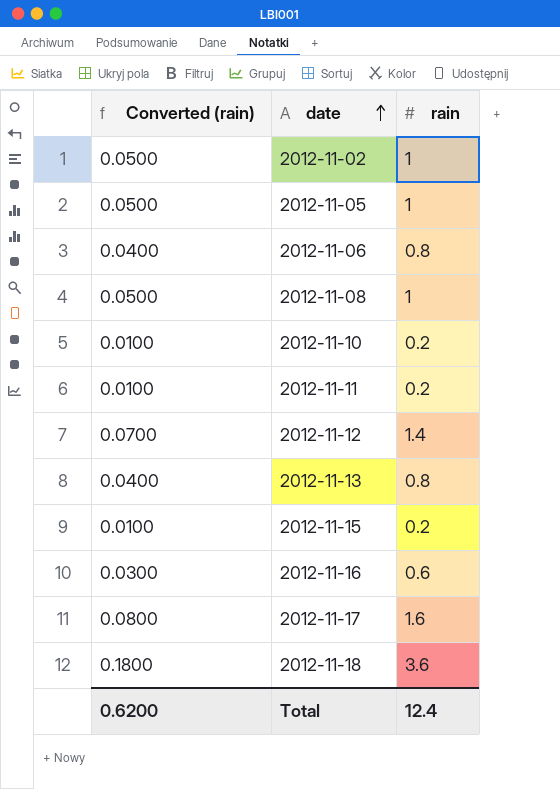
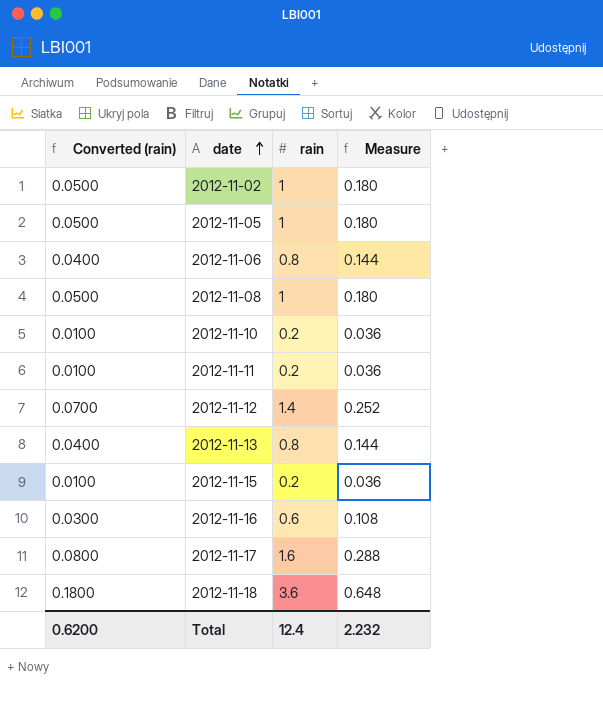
column Measure | formula: none -> [rain] * 0.18

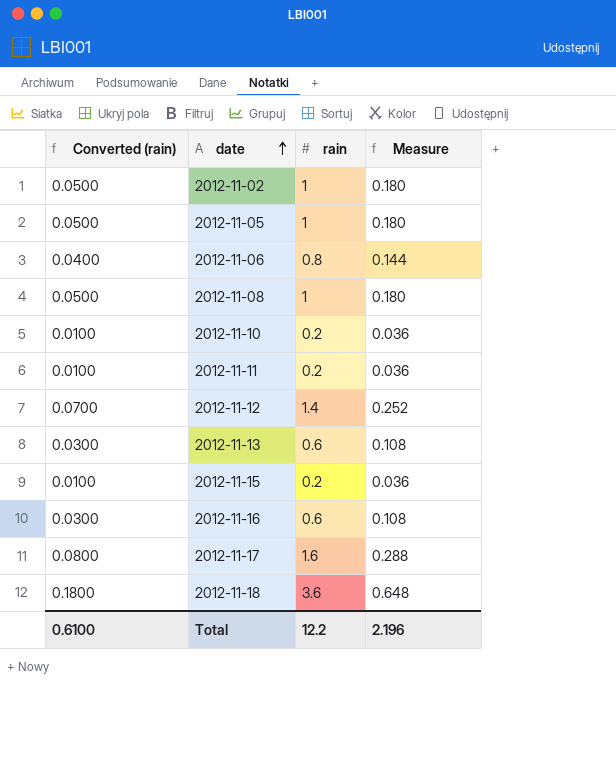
2012-11-13 | Converted (rain): 0.0400 -> 0.0300
2012-11-13 | rain: 0.8 -> 0.6
2012-11-13 | Measure: 0.144 -> 0.108
Total | Converted (rain): 0.6200 -> 0.6100
Total | rain: 12.4 -> 12.2
Total | Measure: 2.232 -> 2.196

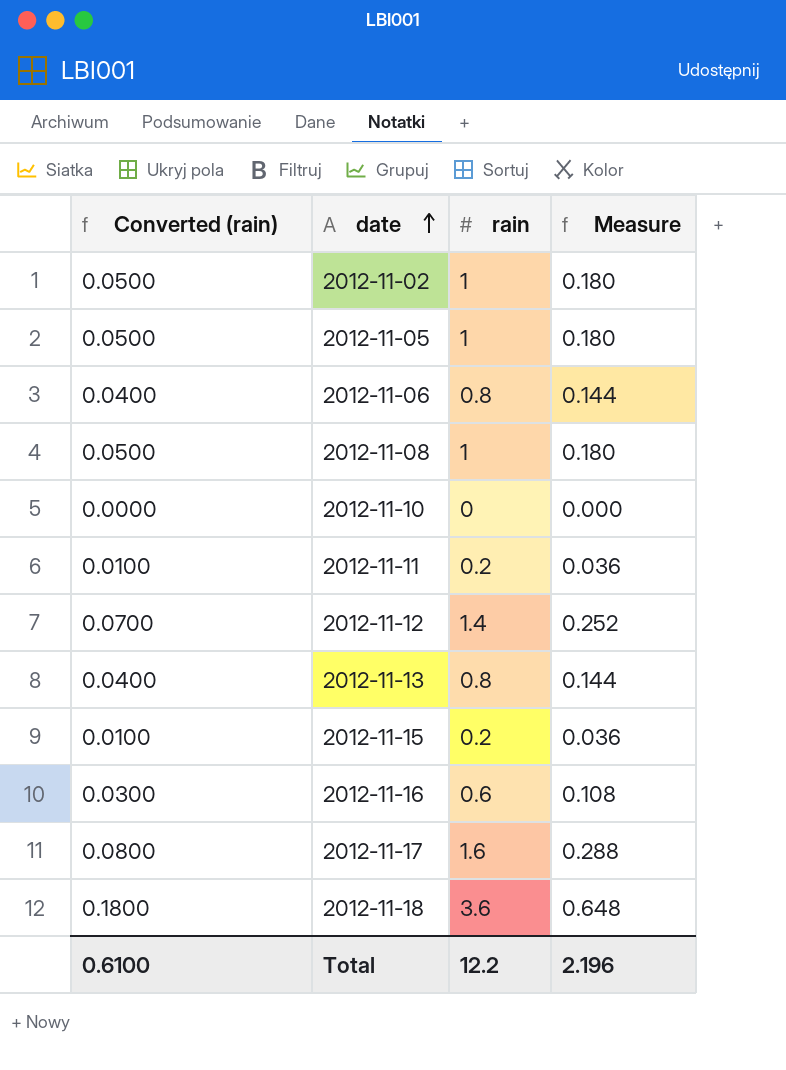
2012-11-10 | Converted (rain): 0.0100 -> 0.0000
2012-11-10 | rain: 0.2 -> 0
2012-11-10 | Measure: 0.036 -> 0.000
2012-11-13 | Converted (rain): 0.0300 -> 0.0400
2012-11-13 | rain: 0.6 -> 0.8
2012-11-13 | Measure: 0.108 -> 0.144

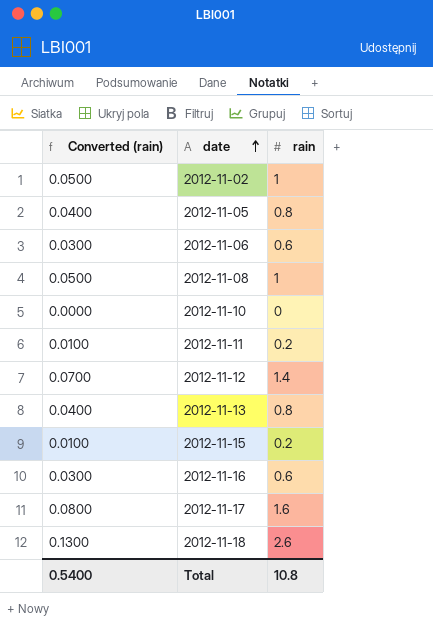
column Measure | formula: [rain] * 0.18 -> none
2012-11-05 | Converted (rain): 0.0500 -> 0.0400
2012-11-05 | rain: 1 -> 0.8
2012-11-06 | Converted (rain): 0.0400 -> 0.0300
2012-11-06 | rain: 0.8 -> 0.6
2012-11-18 | Converted (rain): 0.1800 -> 0.1300
2012-11-18 | rain: 3.6 -> 2.6
Total | Converted (rain): 0.6100 -> 0.5400
Total | rain: 12.2 -> 10.8

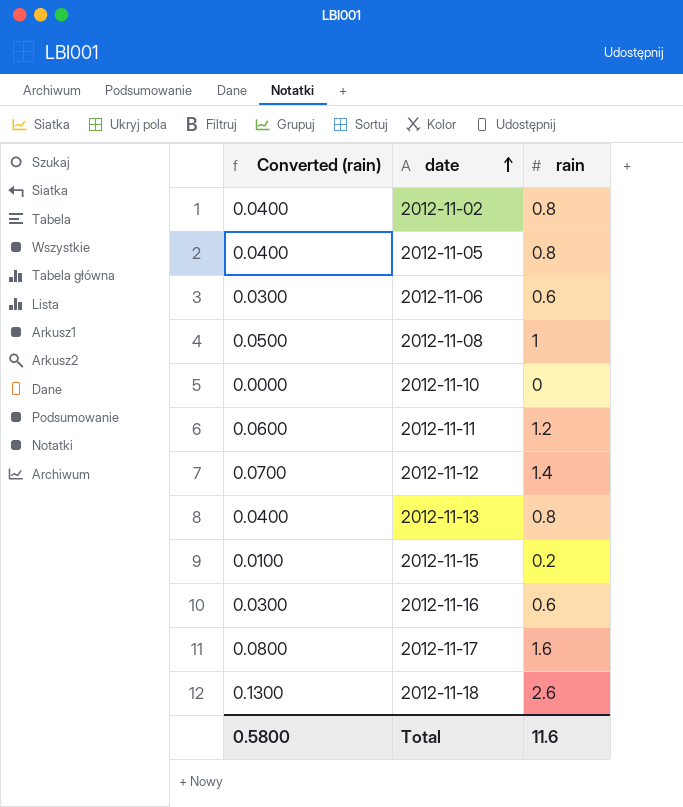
2012-11-02 | Converted (rain): 0.0500 -> 0.0400
2012-11-02 | rain: 1 -> 0.8
2012-11-11 | Converted (rain): 0.0100 -> 0.0600
2012-11-11 | rain: 0.2 -> 1.2
Total | Converted (rain): 0.5400 -> 0.5800
Total | rain: 10.8 -> 11.6

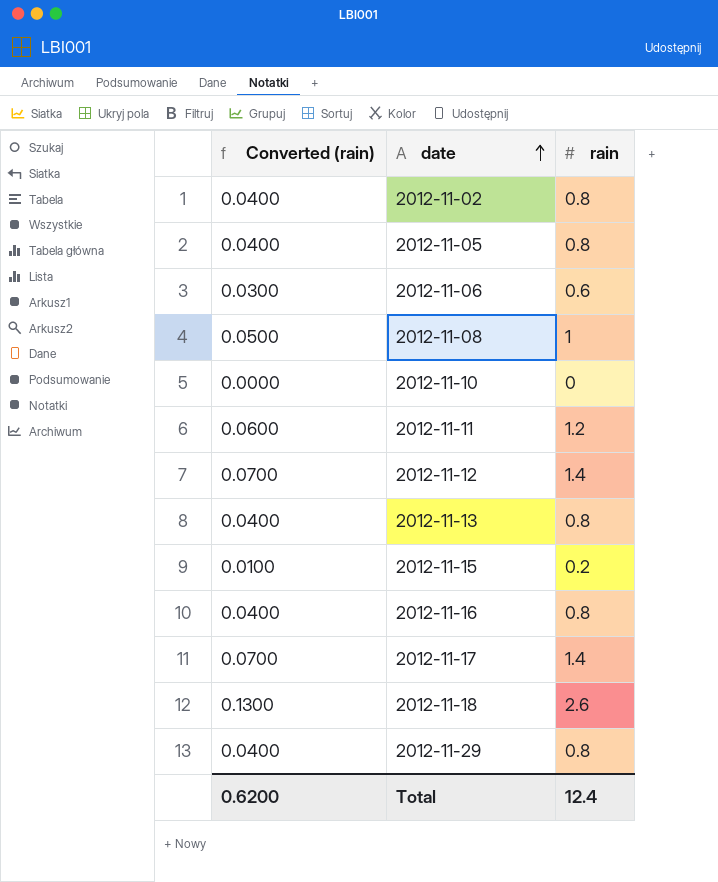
2012-11-16 | Converted (rain): 0.0300 -> 0.0400
2012-11-16 | rain: 0.6 -> 0.8
2012-11-17 | Converted (rain): 0.0800 -> 0.0700
2012-11-17 | rain: 1.6 -> 1.4
row 2012-11-29: none -> 0.0400 | 0.8
Total | Converted (rain): 0.5800 -> 0.6200
Total | rain: 11.6 -> 12.4

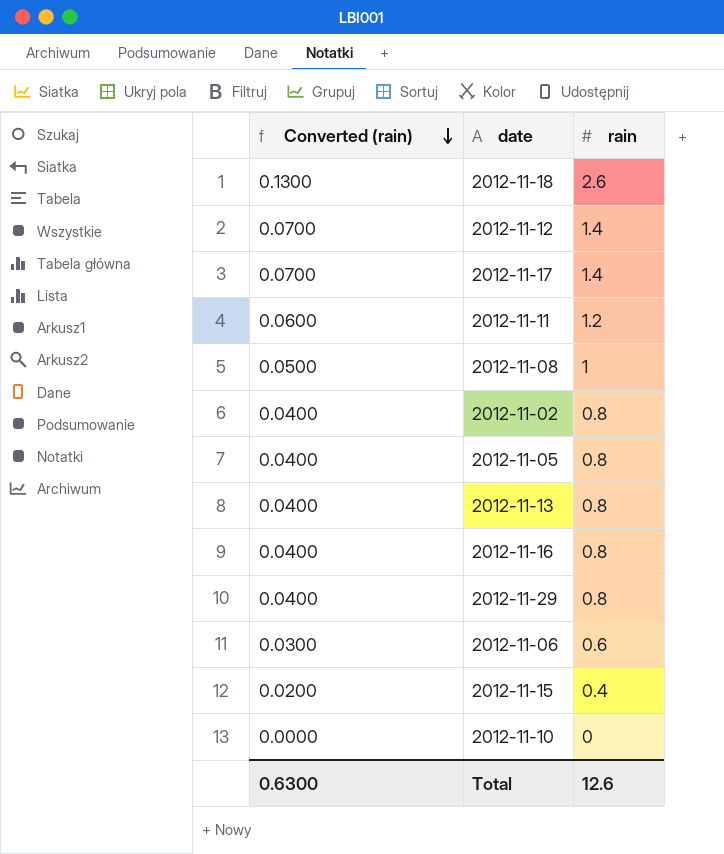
row order: date ascending -> Converted (rain) descending
2012-11-15 | Converted (rain): 0.0100 -> 0.0200
2012-11-15 | rain: 0.2 -> 0.4
Total | Converted (rain): 0.6200 -> 0.6300
Total | rain: 12.4 -> 12.6

